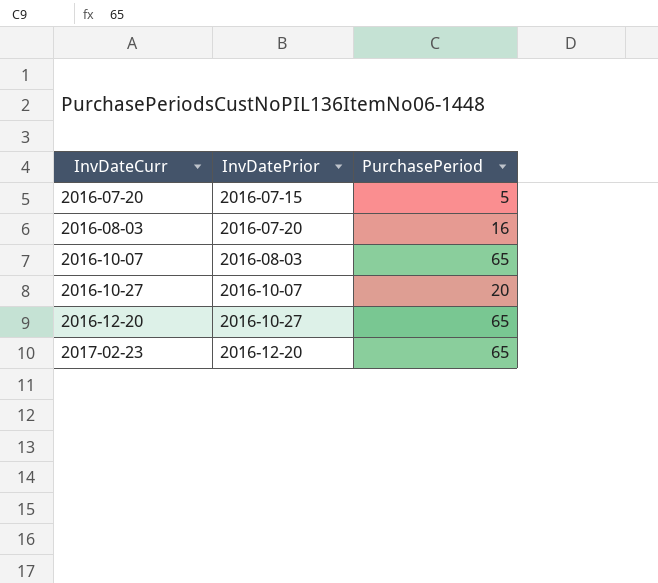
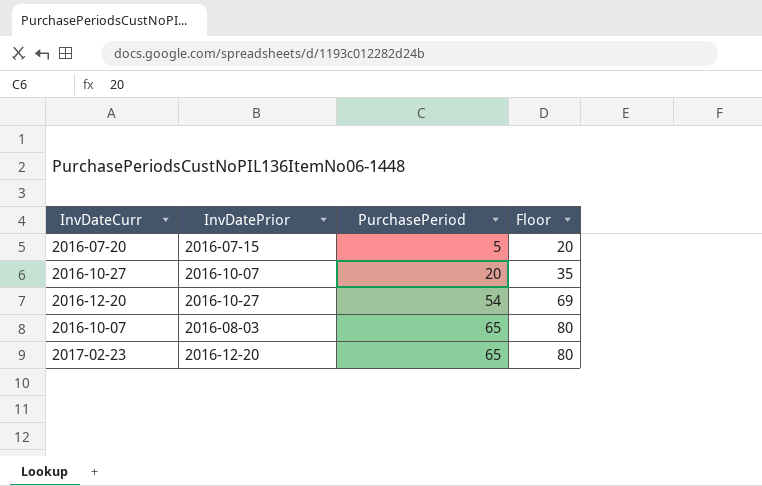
row order: InvDateCurr ascending -> PurchasePeriod ascending
column Floor | formula: none -> [PurchasePeriod] + 15
row 2016-08-03: 2016-07-20 | 16 -> none
2016-12-20 | PurchasePeriod: 65 -> 54

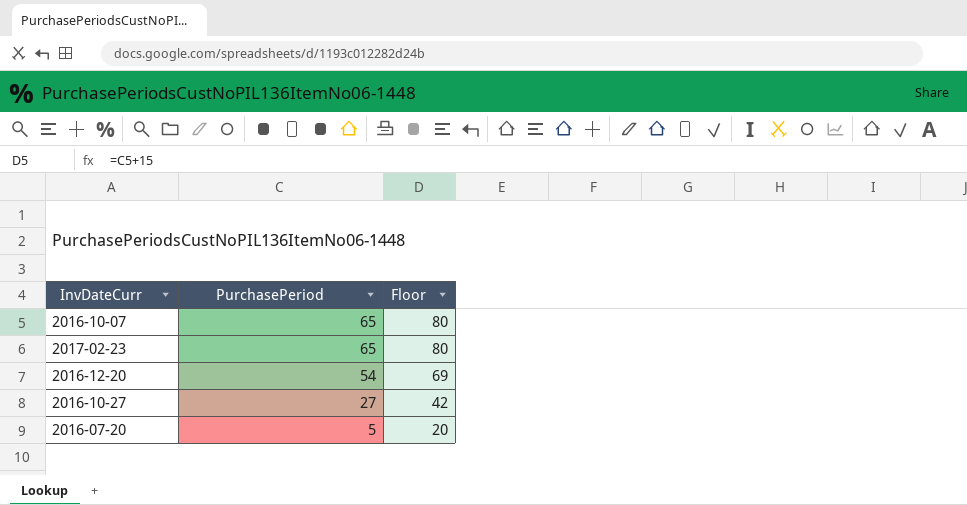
row order: PurchasePeriod ascending -> PurchasePeriod descending
column InvDatePrior | position: 2 -> none
2016-10-27 | PurchasePeriod: 20 -> 27
2016-10-27 | Floor: 35 -> 42

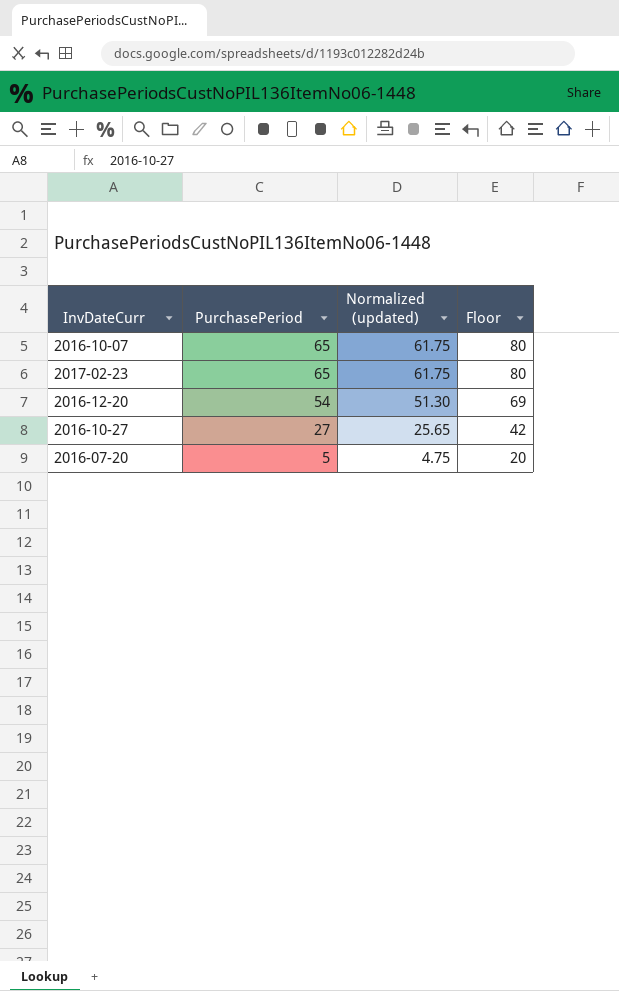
column Normalized (updated) | formula: none -> [PurchasePeriod] * 0.95

